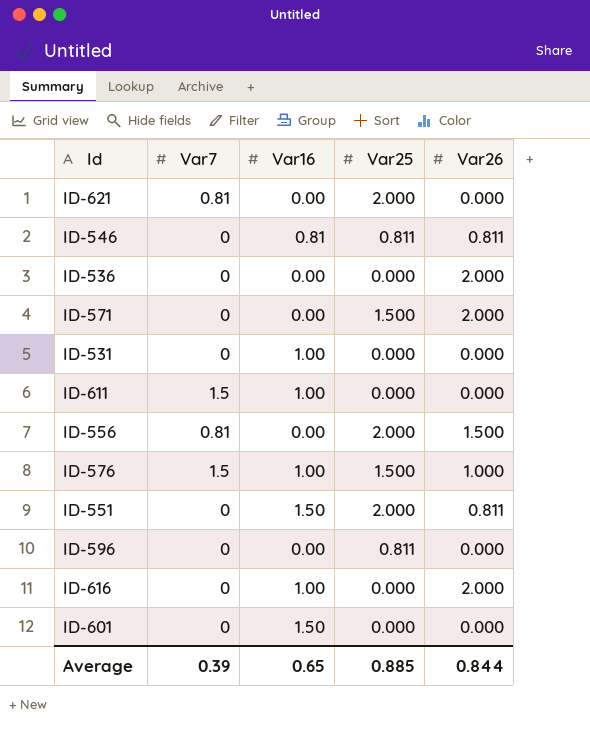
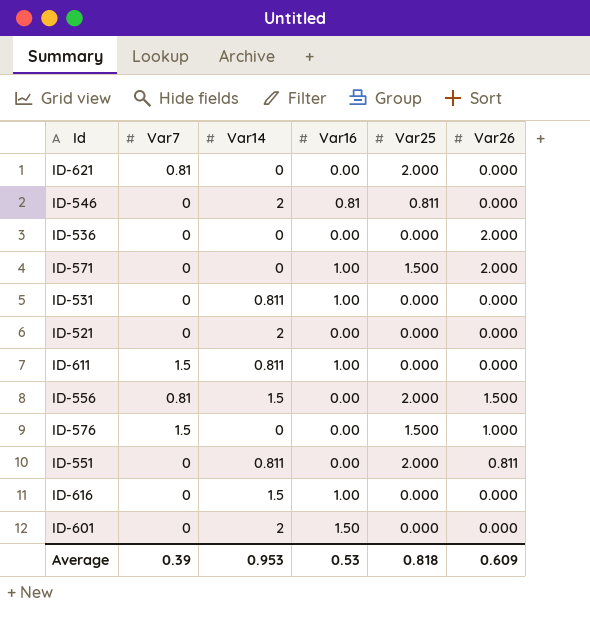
column Var14 | position: none -> 3
row ID-596: 0 | 0.00 | 0.811 | 0.000 -> none
ID-546 | Var26: 0.811 -> 0.000
ID-571 | Var16: 0.00 -> 1.00
row ID-521: none -> 0 | 2 | 0.00 | 0.000 | 0.000
ID-576 | Var16: 1.00 -> 0.00
ID-551 | Var16: 1.50 -> 0.00
ID-616 | Var26: 2.000 -> 0.000
Average | Var16: 0.65 -> 0.53
Average | Var25: 0.885 -> 0.818
Average | Var26: 0.844 -> 0.609

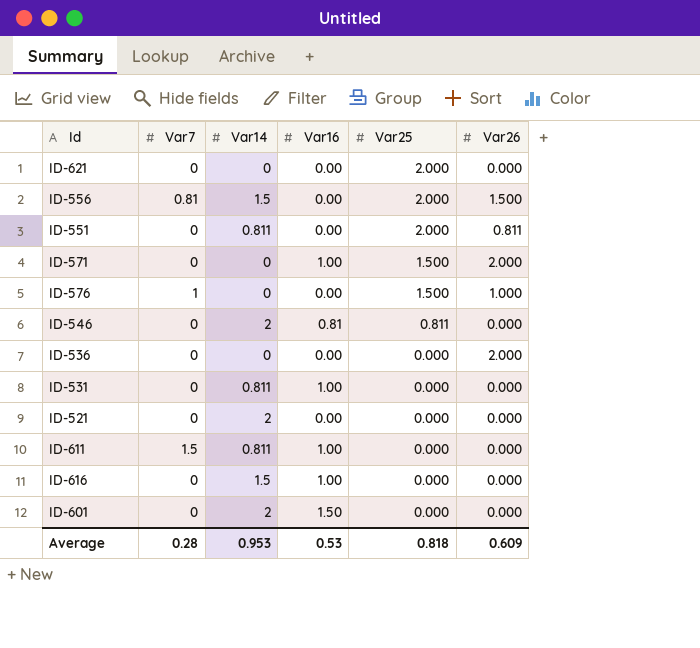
row order: none -> Var25 descending
ID-621 | Var7: 0.81 -> 0
ID-576 | Var7: 1.5 -> 1
Average | Var7: 0.39 -> 0.28

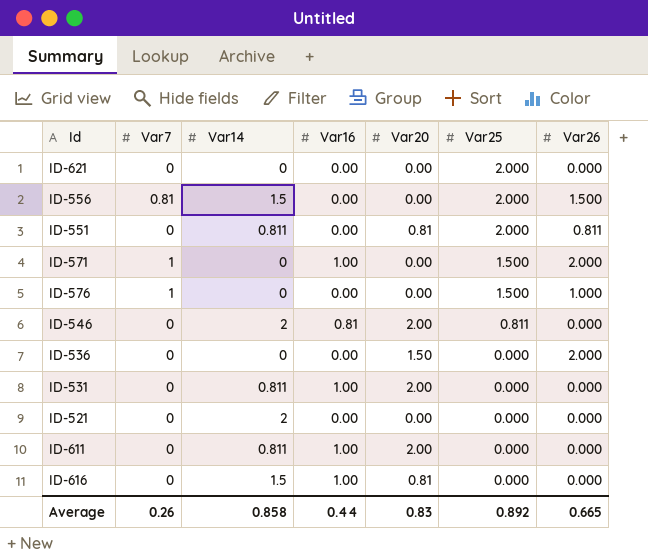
column Var20 | position: none -> 5
row ID-601: 0 | 2 | 1.50 | 0.000 | 0.000 -> none
ID-571 | Var7: 0 -> 1
ID-611 | Var7: 1.5 -> 0
Average | Var7: 0.28 -> 0.26
Average | Var14: 0.953 -> 0.858
Average | Var16: 0.53 -> 0.44
Average | Var25: 0.818 -> 0.892
Average | Var26: 0.609 -> 0.665

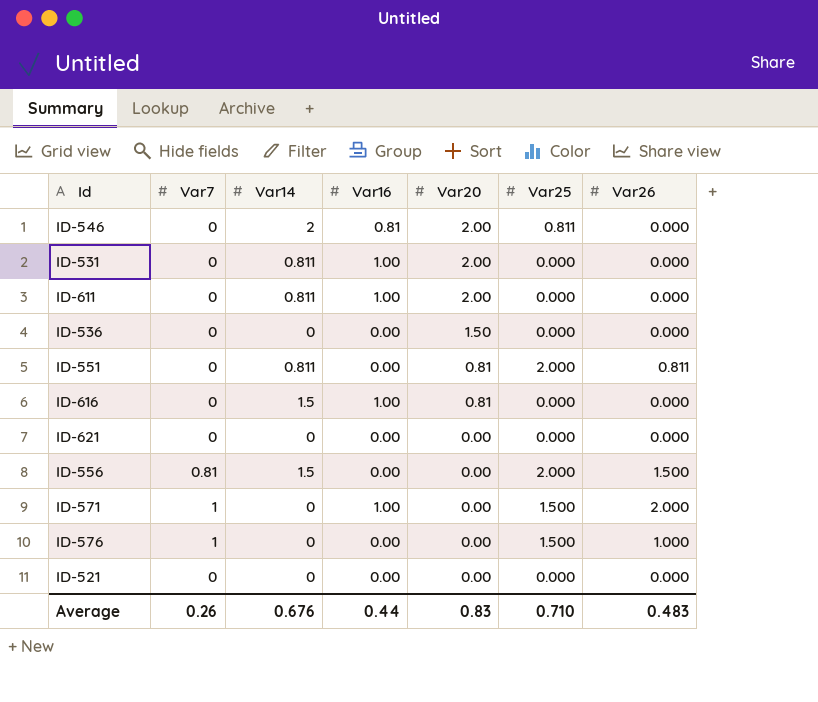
row order: Var25 descending -> Var20 descending
ID-536 | Var26: 2.000 -> 0.000
ID-621 | Var25: 2.000 -> 0.000
ID-521 | Var14: 2 -> 0
Average | Var14: 0.858 -> 0.676
Average | Var25: 0.892 -> 0.710
Average | Var26: 0.665 -> 0.483

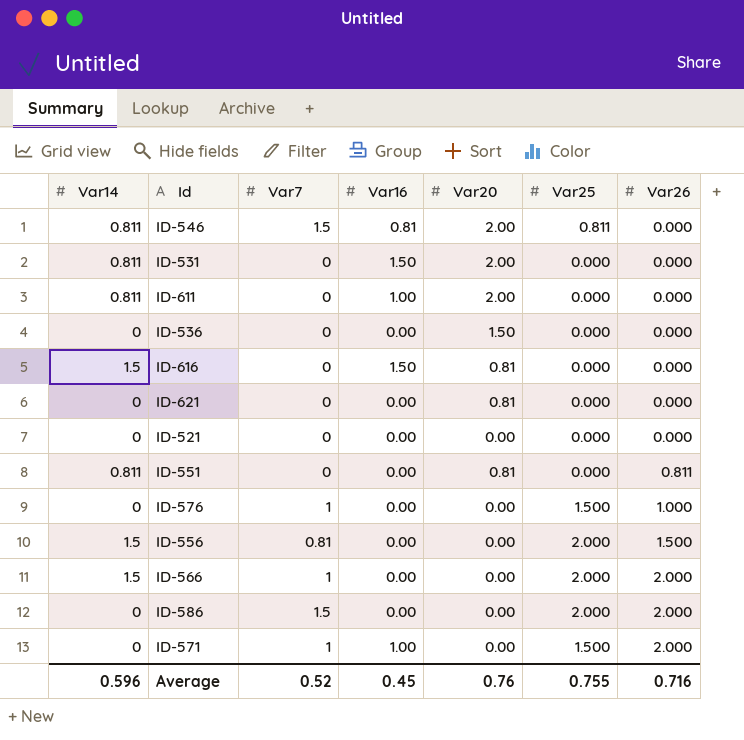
row order: Var20 descending -> Var26 ascending
column Var14 | position: 3 -> 1
ID-546 | Var14: 2 -> 0.811
ID-546 | Var7: 0 -> 1.5
ID-531 | Var16: 1.00 -> 1.50
ID-616 | Var16: 1.00 -> 1.50
ID-621 | Var20: 0.00 -> 0.81
ID-551 | Var25: 2.000 -> 0.000
row ID-566: none -> 1.5 | 1 | 0.00 | 0.00 | 2.000 | 2.000
row ID-586: none -> 0 | 1.5 | 0.00 | 0.00 | 2.000 | 2.000
Average | Var14: 0.676 -> 0.596
Average | Var7: 0.26 -> 0.52
Average | Var16: 0.44 -> 0.45
Average | Var20: 0.83 -> 0.76
Average | Var25: 0.710 -> 0.755
Average | Var26: 0.483 -> 0.716

